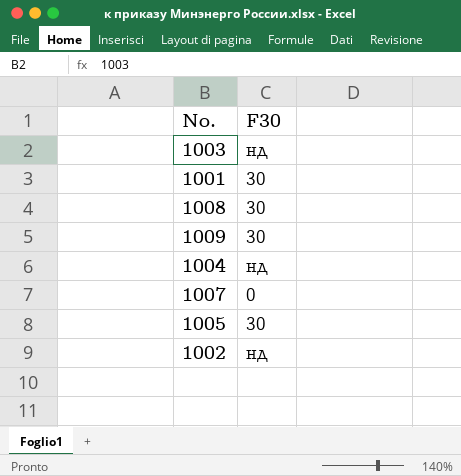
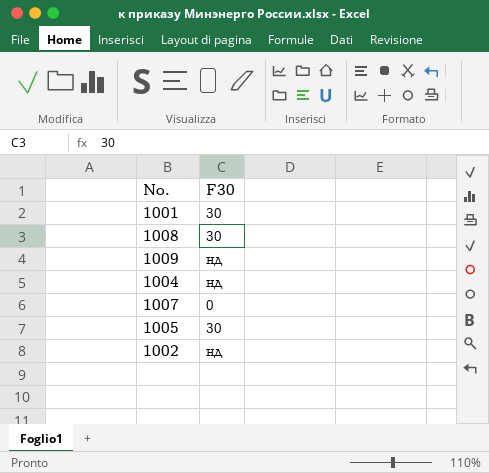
row 1003: нд -> none
1009 | F30: 30 -> нд

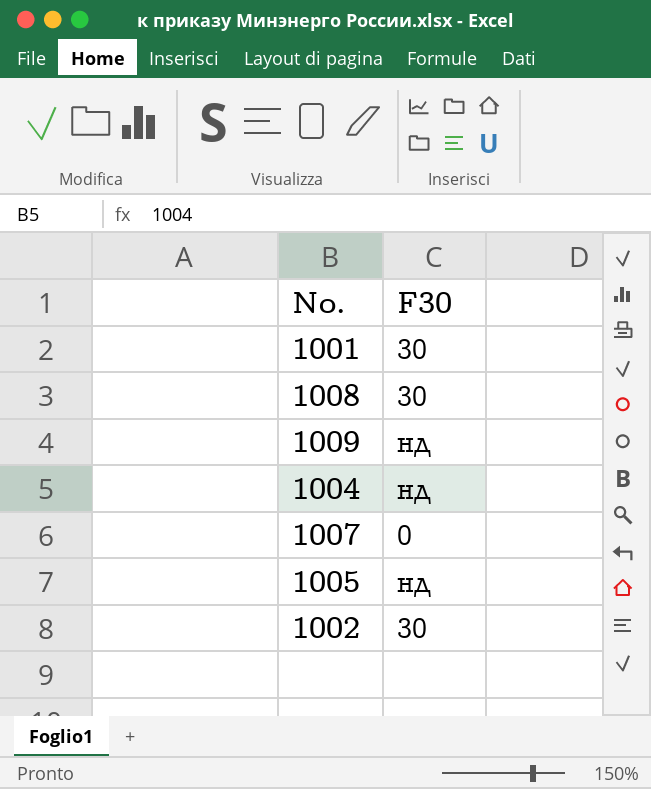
1005 | F30: 30 -> нд
1002 | F30: нд -> 30

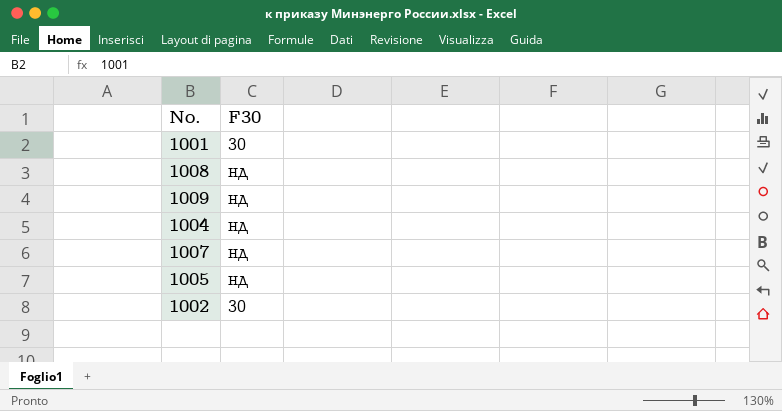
1008 | F30: 30 -> нд
1007 | F30: 0 -> нд

